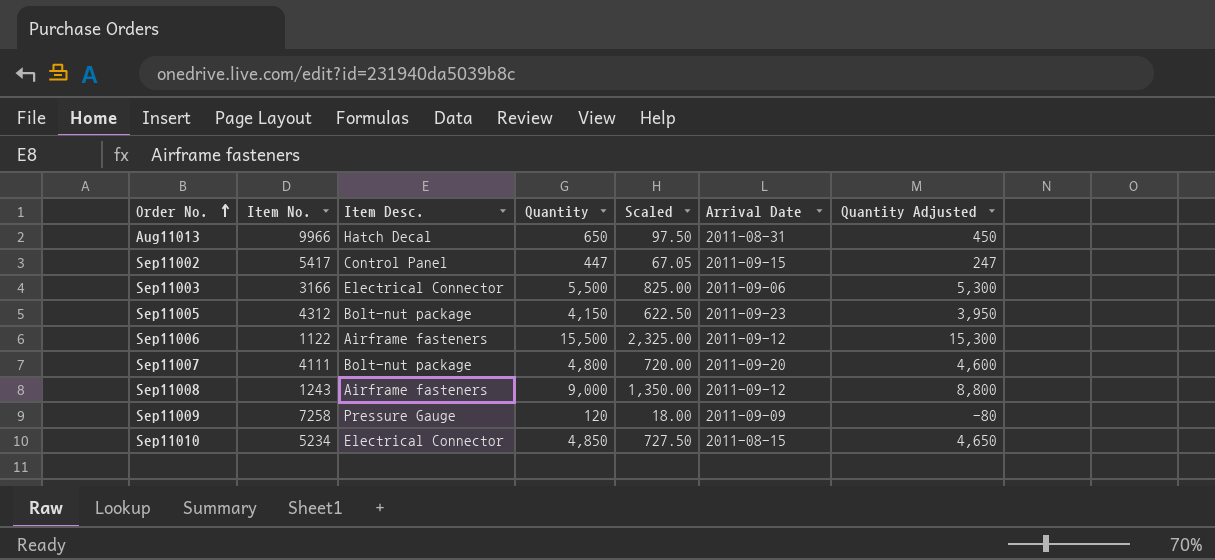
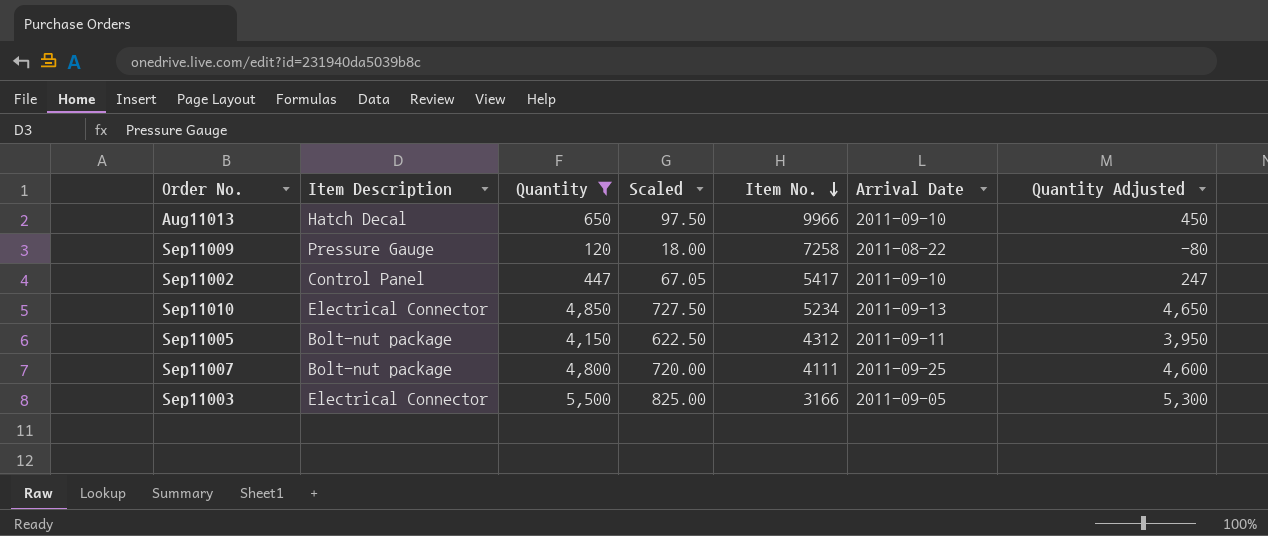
filter: none -> Quantity <= 5,500
row order: Order No. ascending -> Item No. descending
column name: Item Desc. -> Item Description
column Item No. | position: 2 -> 5
Aug11013 | Arrival Date: 2011-08-31 -> 2011-09-10
Sep11009 | Arrival Date: 2011-09-09 -> 2011-08-22
Sep11002 | Arrival Date: 2011-09-15 -> 2011-09-10
Sep11010 | Arrival Date: 2011-08-15 -> 2011-09-13
Sep11005 | Arrival Date: 2011-09-23 -> 2011-09-11
Sep11007 | Arrival Date: 2011-09-20 -> 2011-09-25
Sep11003 | Arrival Date: 2011-09-06 -> 2011-09-05

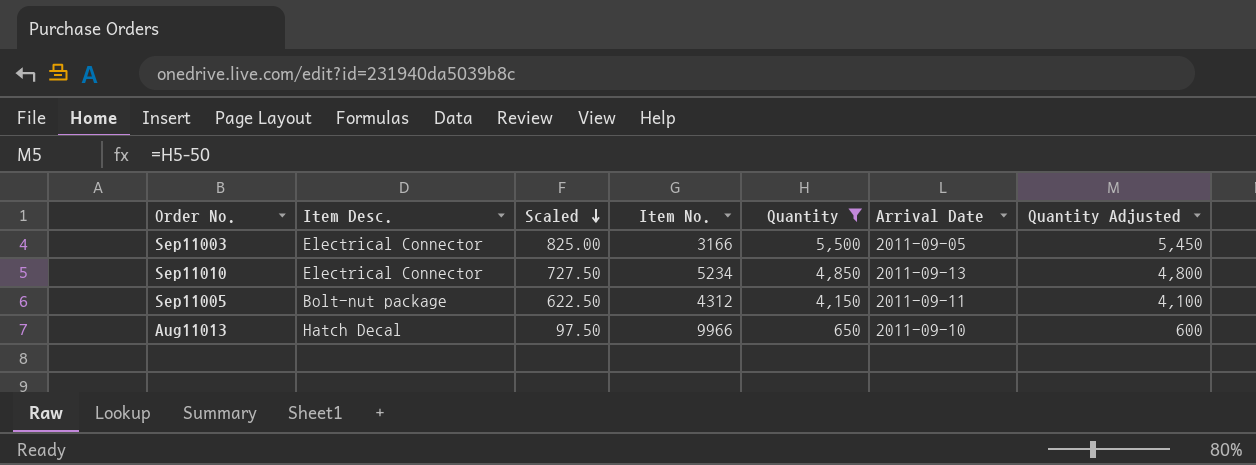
row order: Item No. descending -> Scaled descending
column name: Item Description -> Item Desc.
column Quantity | position: 3 -> 5
column Quantity Adjusted | formula: [Quantity] - 200 -> [Quantity] - 50
row Sep11009: Pressure Gauge | 120 | 18.00 | 7258 | 2011-08-22 | -80 -> none
row Sep11002: Control Panel | 447 | 67.05 | 5417 | 2011-09-10 | 247 -> none
row Sep11007: Bolt-nut package | 4,800 | 720.00 | 4111 | 2011-09-25 | 4,600 -> none

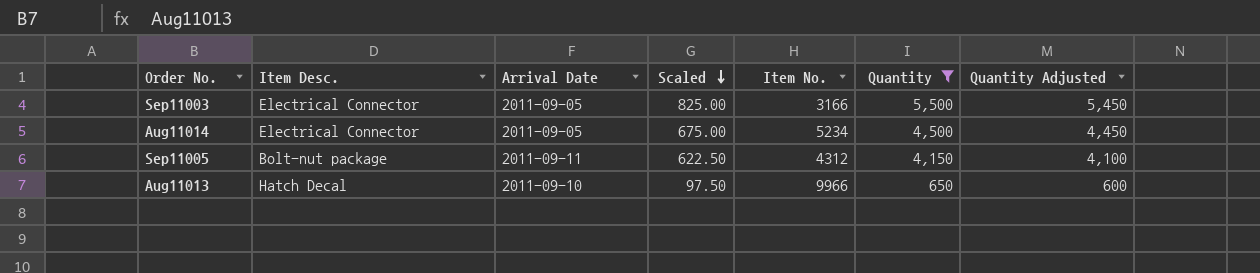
column Arrival Date | position: 6 -> 3
row Sep11010: Electrical Connector | 727.50 | 5234 | 4,850 | 2011-09-13 | 4,800 -> none
row Aug11014: none -> Electrical Connector | 2011-09-05 | 675.00 | 5234 | 4,500 | 4,450

